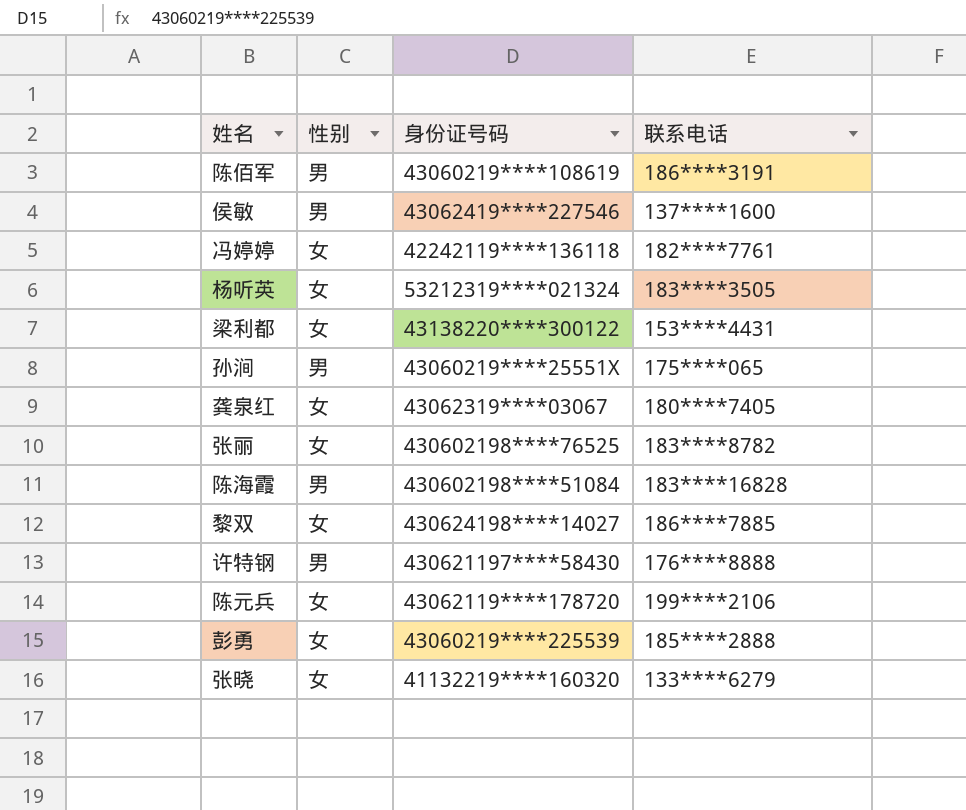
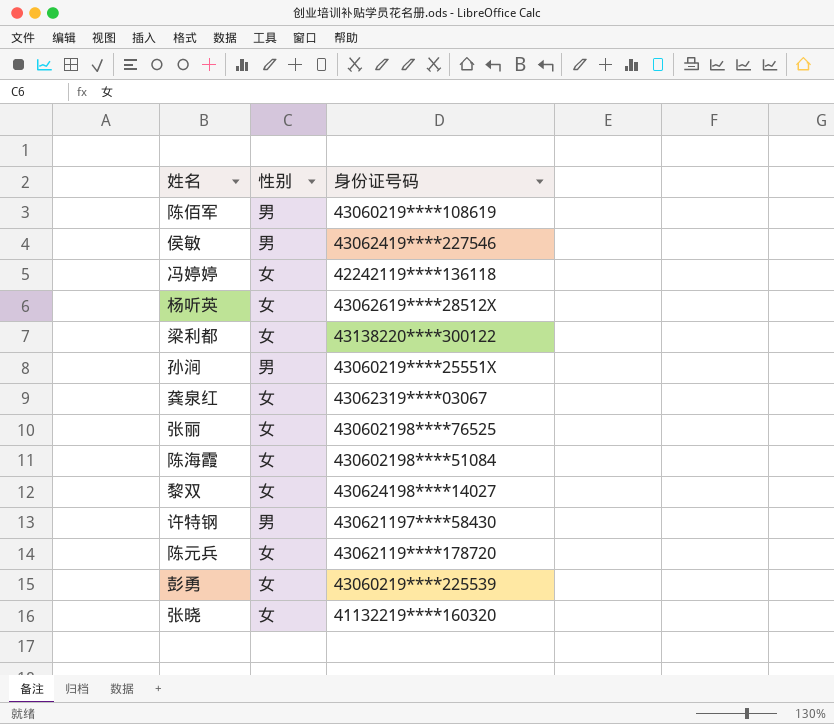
column 联系电话 | position: 4 -> none
杨听英 | 身份证号码: 53212319****021324 -> 43062619****28512X
陈海霞 | 性别: 男 -> 女

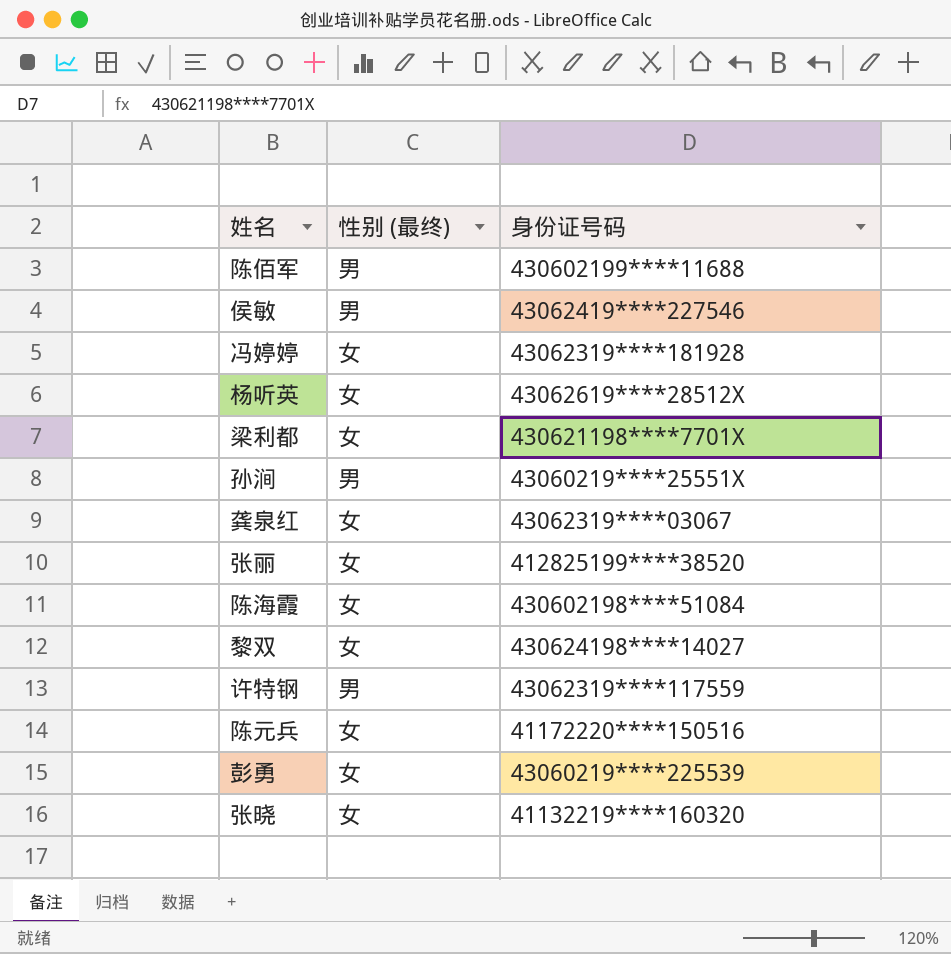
column name: 性别 -> 性别 (最终)
陈佰军 | 身份证号码: 43060219****108619 -> 430602199****11688
冯婷婷 | 身份证号码: 42242119****136118 -> 43062319****181928
梁利都 | 身份证号码: 43138220****300122 -> 430621198****7701X
张丽 | 身份证号码: 430602198****76525 -> 412825199****38520
许特钢 | 身份证号码: 430621197****58430 -> 43062319****117559
陈元兵 | 身份证号码: 43062119****178720 -> 41172220****150516

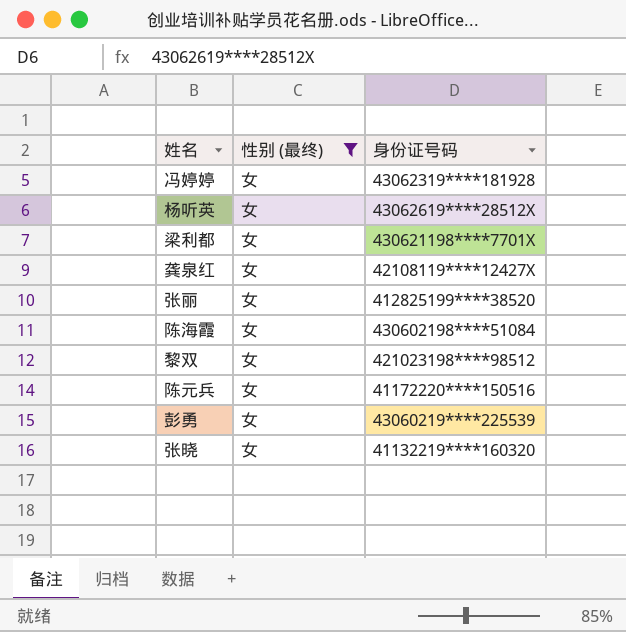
filter: none -> 性别 (最终) = 女
龚泉红 | 身份证号码: 43062319****03067 -> 42108119****12427X
黎双 | 身份证号码: 430624198****14027 -> 421023198****98512

